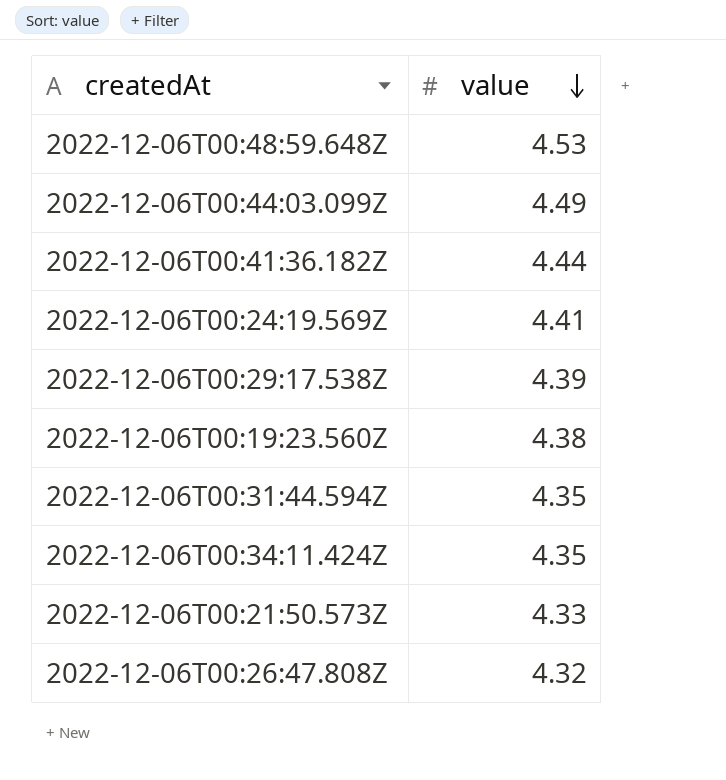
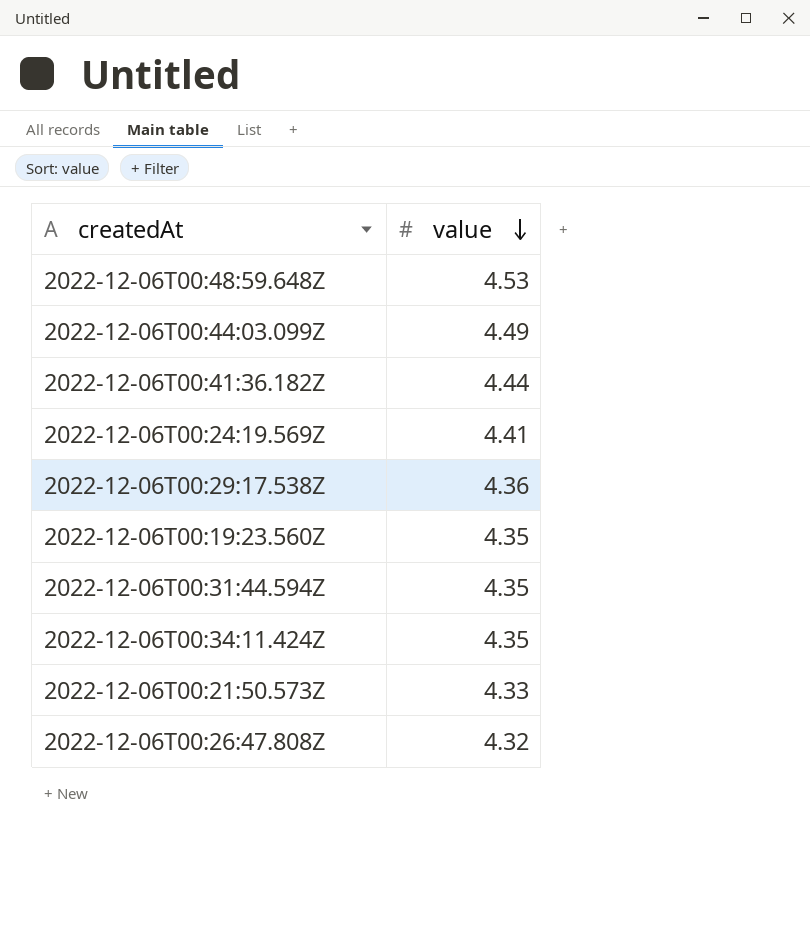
2022-12-06T00:29:17.538Z | value: 4.39 -> 4.36
2022-12-06T00:19:23.560Z | value: 4.38 -> 4.35

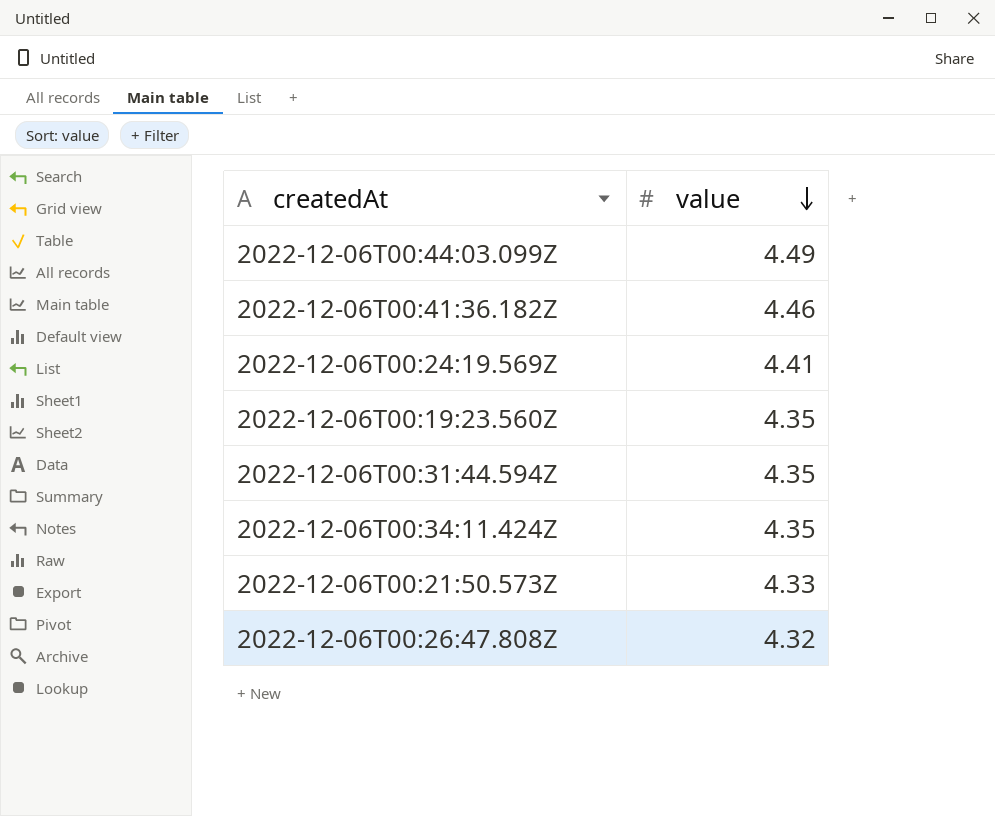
row 2022-12-06T00:48:59.648Z: 4.53 -> none
row 2022-12-06T00:29:17.538Z: 4.36 -> none
2022-12-06T00:41:36.182Z | value: 4.44 -> 4.46

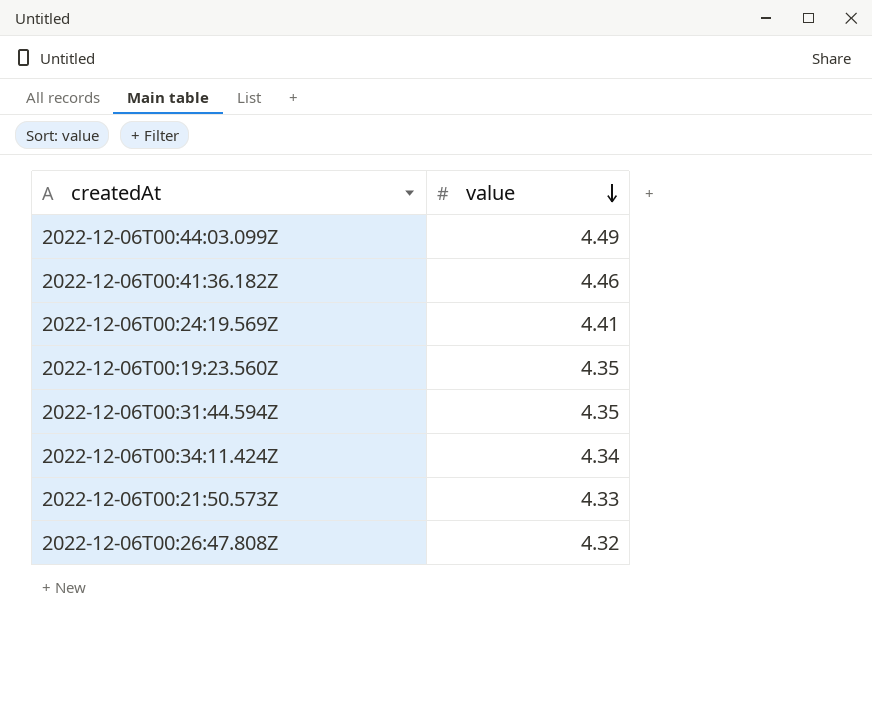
2022-12-06T00:34:11.424Z | value: 4.35 -> 4.34

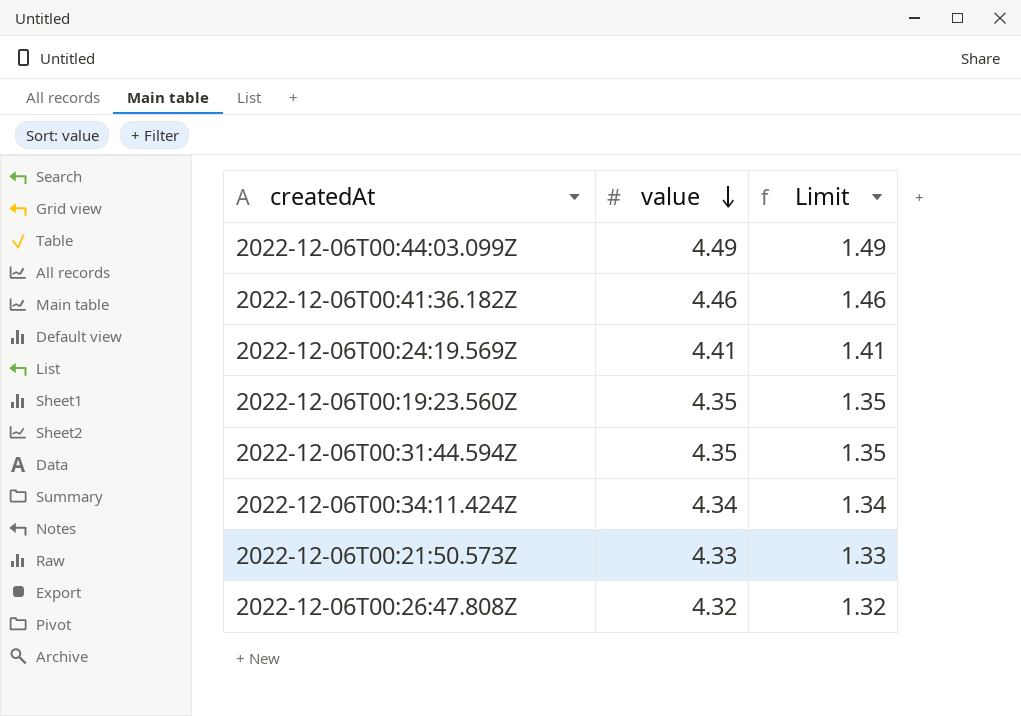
column Limit | formula: none -> [value] - 3

